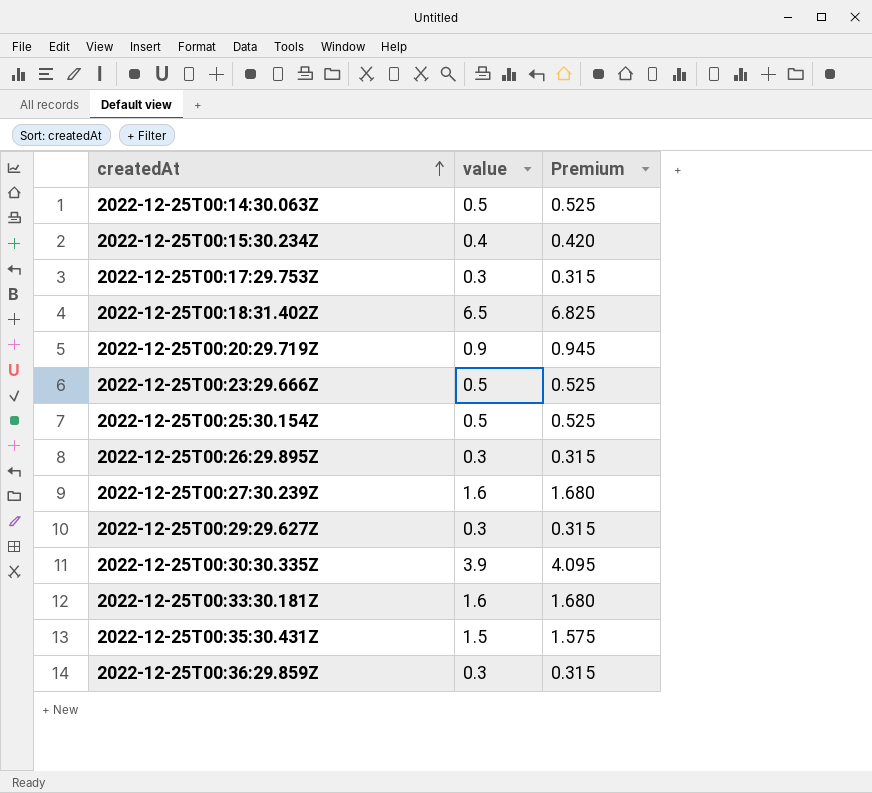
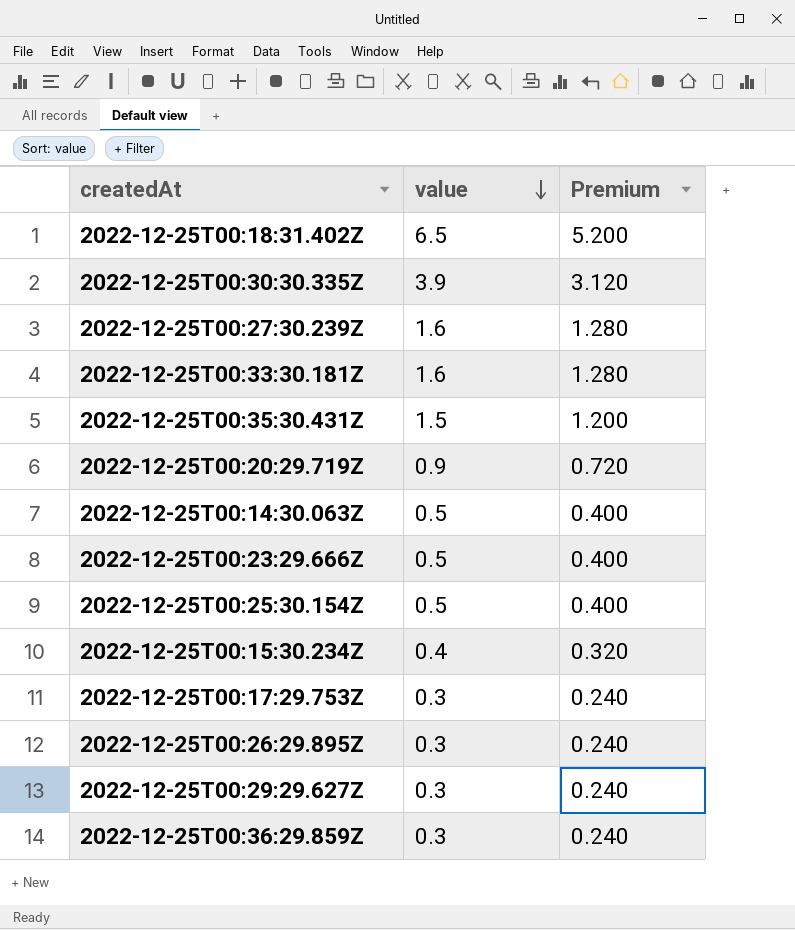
row order: createdAt ascending -> value descending
column Premium | formula: [value] * 1.05 -> [value] * 0.8

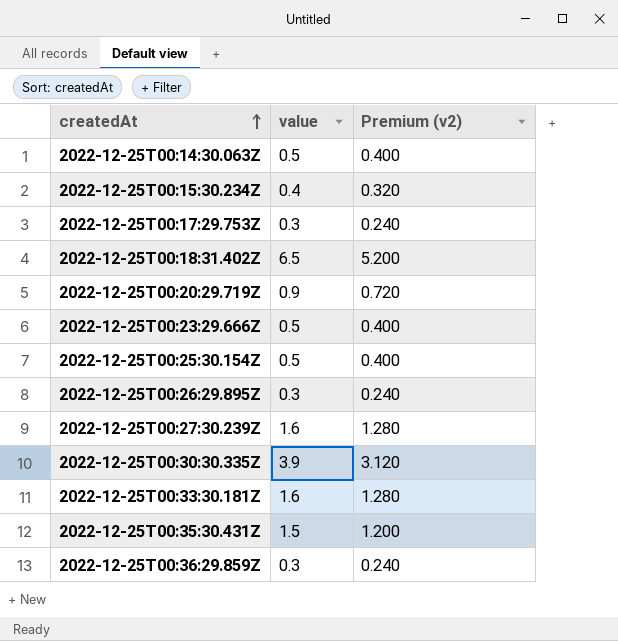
row order: value descending -> createdAt ascending
column name: Premium -> Premium (v2)
row 2022-12-25T00:29:29.627Z: 0.3 | 0.240 -> none

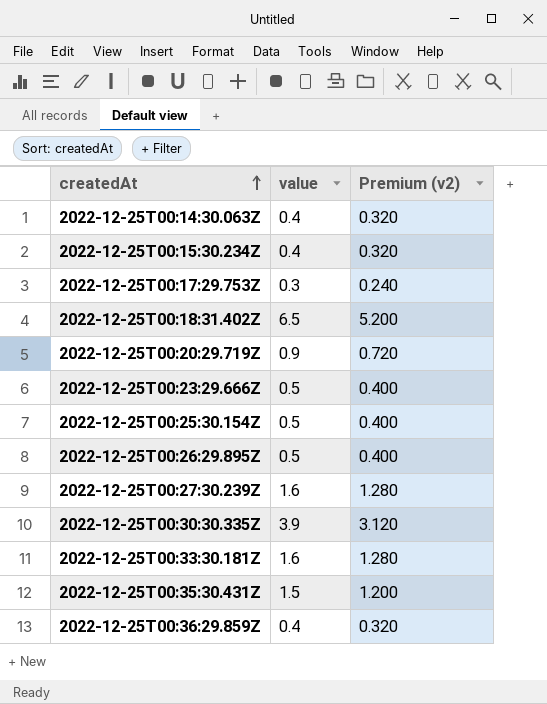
2022-12-25T00:14:30.063Z | value: 0.5 -> 0.4
2022-12-25T00:14:30.063Z | Premium (v2): 0.400 -> 0.320
2022-12-25T00:26:29.895Z | value: 0.3 -> 0.5
2022-12-25T00:26:29.895Z | Premium (v2): 0.240 -> 0.400
2022-12-25T00:36:29.859Z | value: 0.3 -> 0.4
2022-12-25T00:36:29.859Z | Premium (v2): 0.240 -> 0.320

